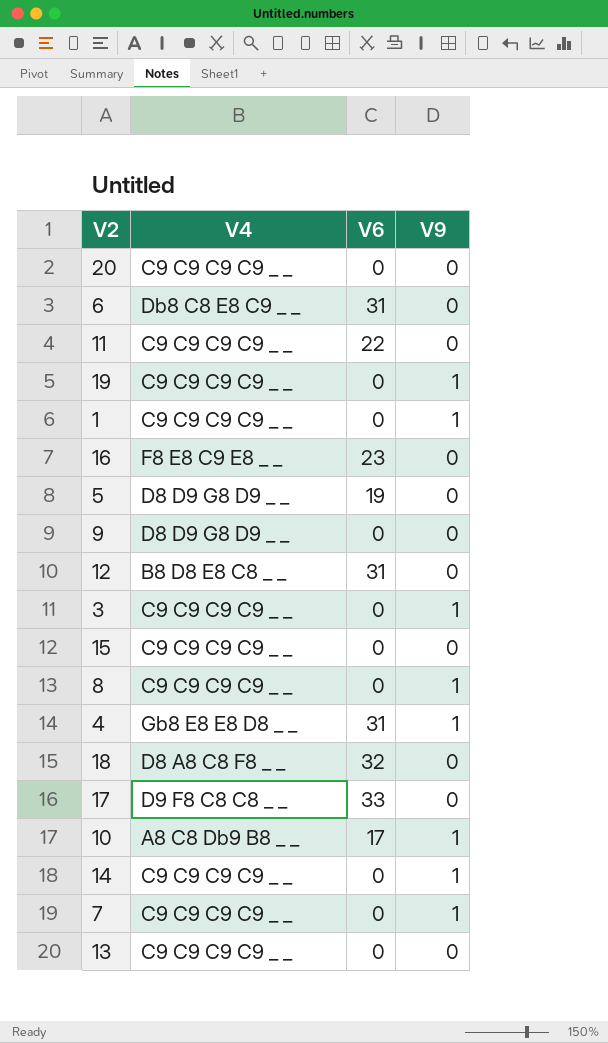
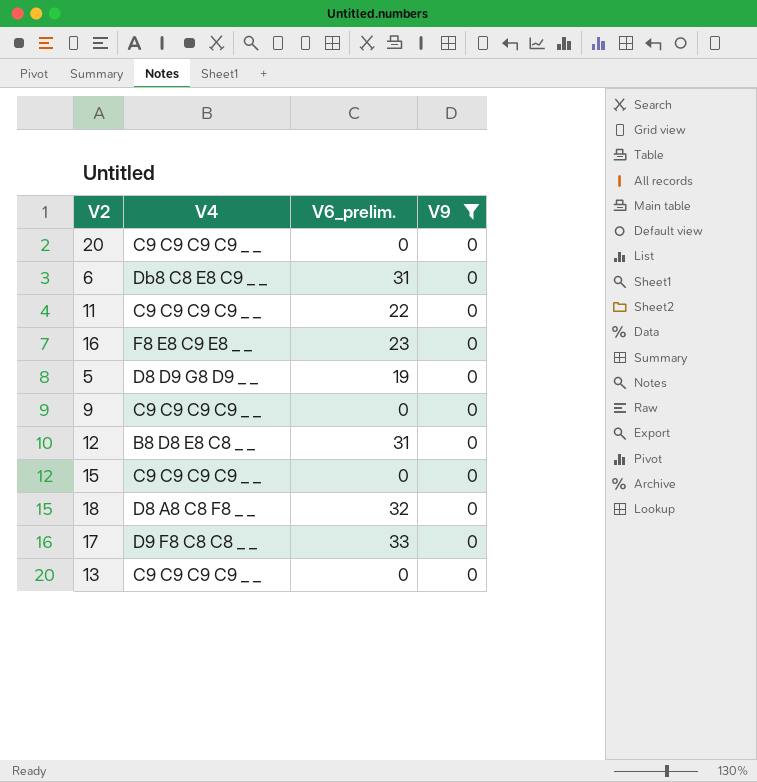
filter: none -> V9 = 0
column name: V6 -> V6_prelim.
9 | V4: D8 D9 G8 D9 _ _ -> C9 C9 C9 C9 _ _

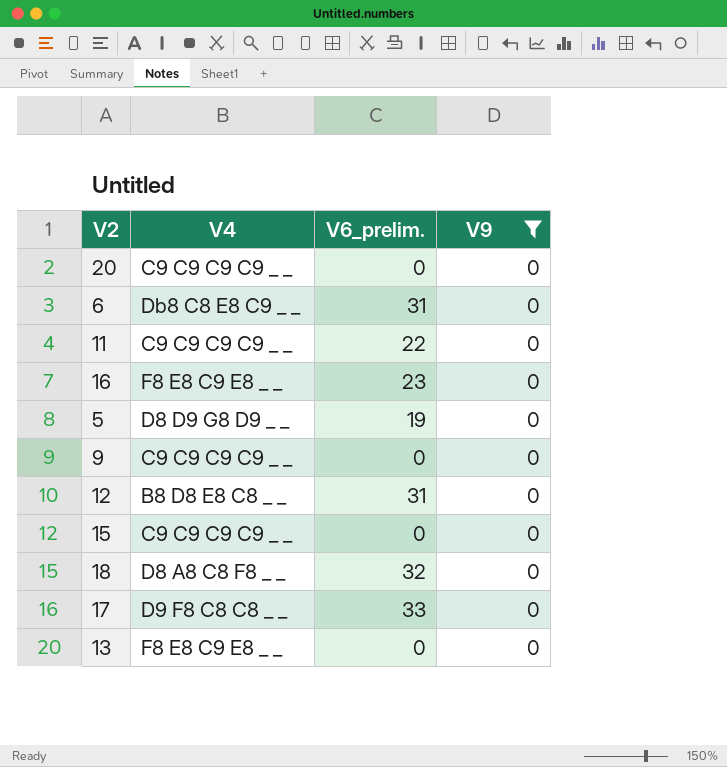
13 | V4: C9 C9 C9 C9 _ _ -> F8 E8 C9 E8 _ _

